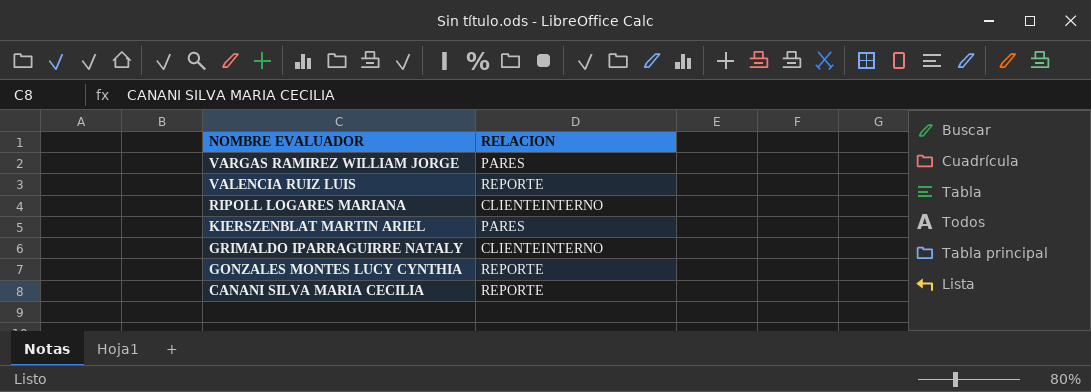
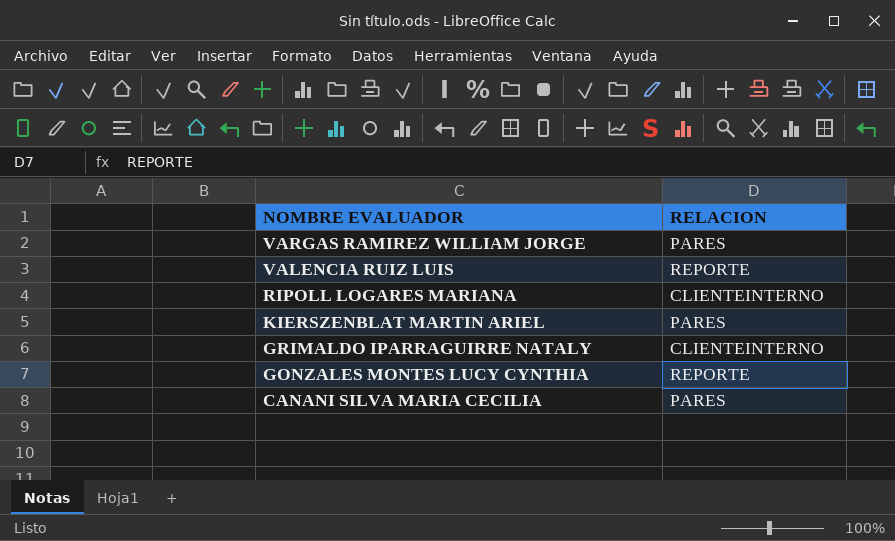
CANANI SILVA MARIA CECILIA | RELACION: REPORTE -> PARES

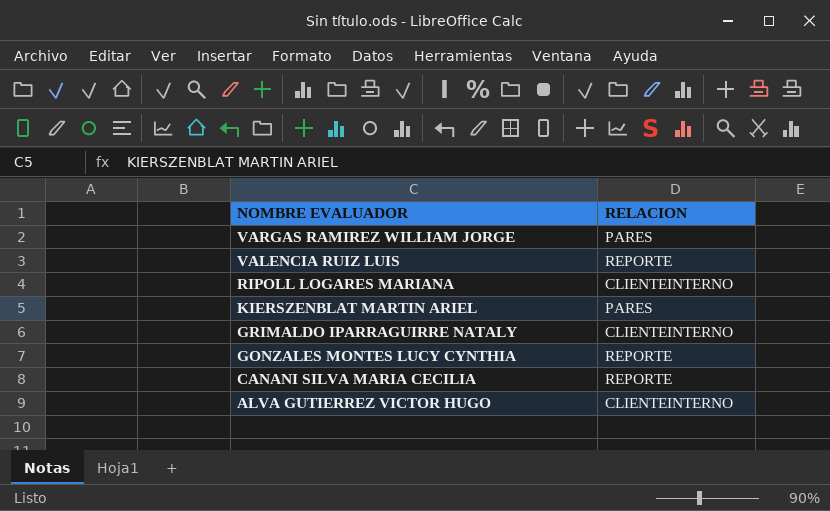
CANANI SILVA MARIA CECILIA | RELACION: PARES -> REPORTE
row ALVA GUTIERREZ VICTOR HUGO: none -> CLIENTEINTERNO

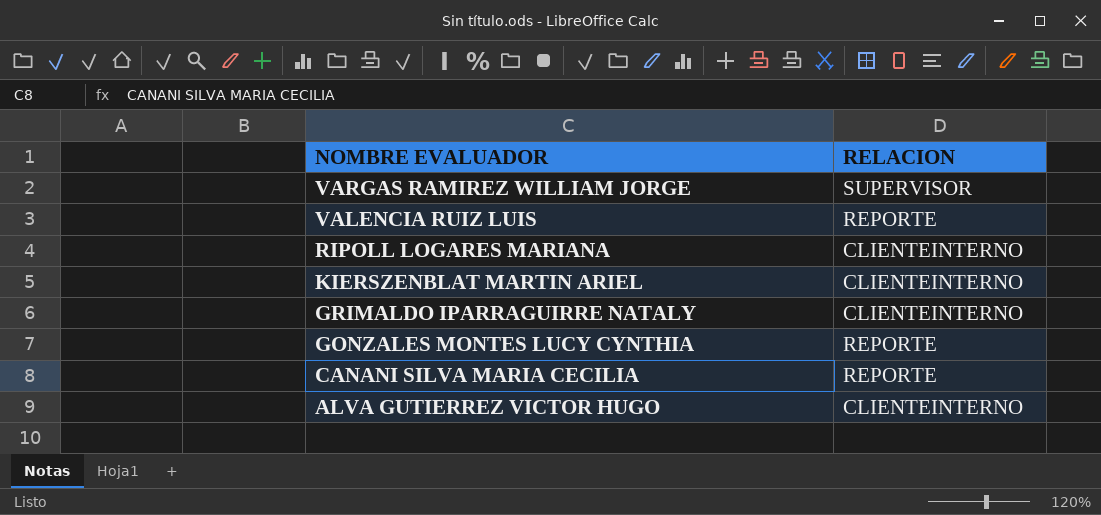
VARGAS RAMIREZ WILLIAM JORGE | RELACION: PARES -> SUPERVISOR
KIERSZENBLAT MARTIN ARIEL | RELACION: PARES -> CLIENTEINTERNO

